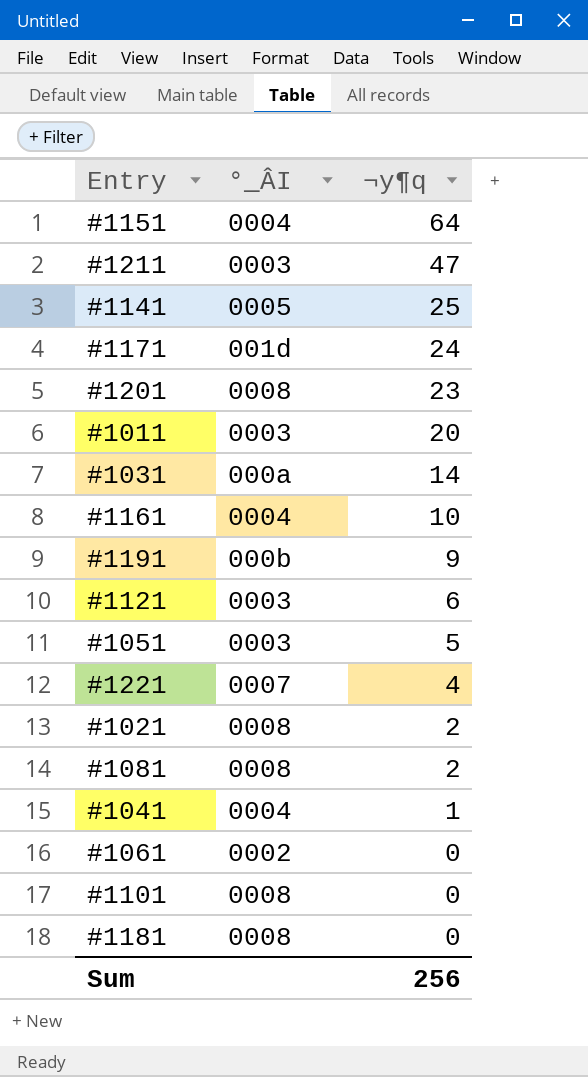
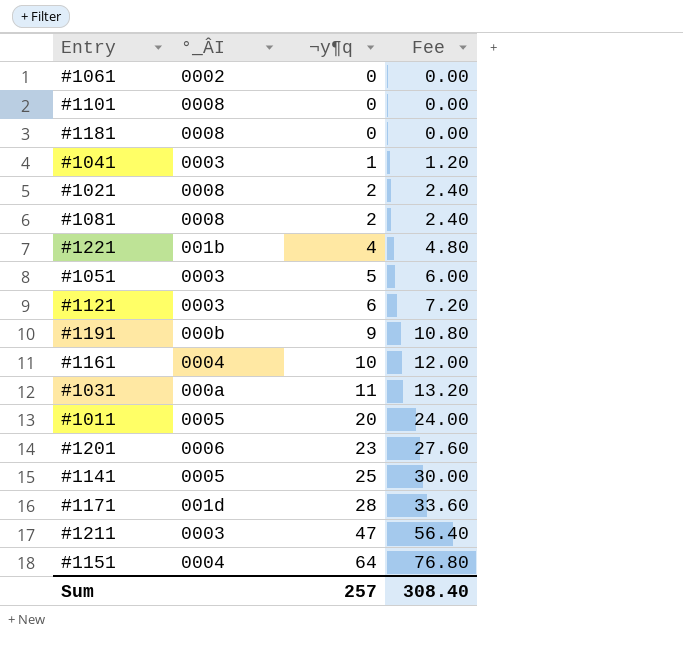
row order: ¬y¶q descending -> ¬y¶q ascending
column Fee | formula: none -> [¬y¶q] * 1.2
#1041 | °_ÂI: 0004 -> 0003
#1221 | °_ÂI: 0007 -> 001b
#1031 | ¬y¶q: 14 -> 11
#1011 | °_ÂI: 0003 -> 0005
#1201 | °_ÂI: 0008 -> 0006
#1171 | ¬y¶q: 24 -> 28
Sum | ¬y¶q: 256 -> 257

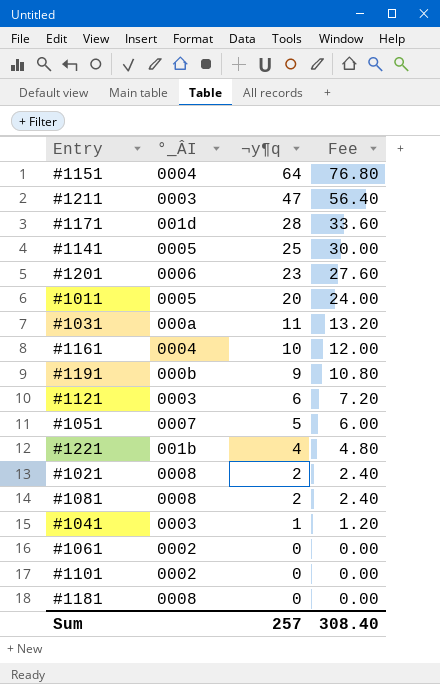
row order: ¬y¶q ascending -> ¬y¶q descending
#1051 | °_ÂI: 0003 -> 0007
#1101 | °_ÂI: 0008 -> 0002

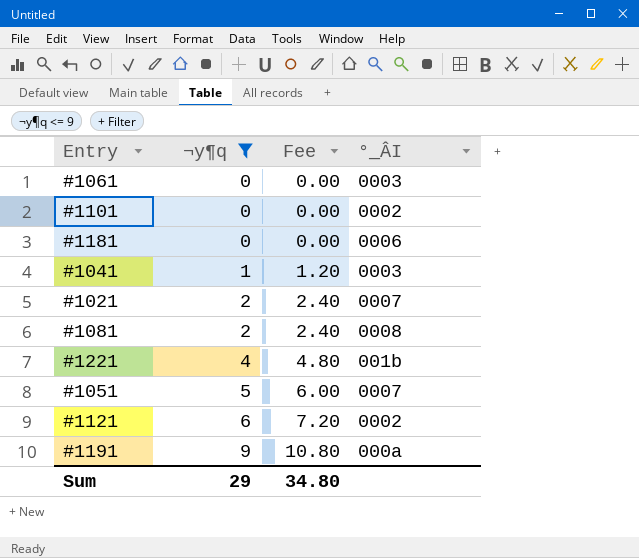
filter: none -> ¬y¶q <= 9
row order: ¬y¶q descending -> ¬y¶q ascending
column °_ÂI | position: 2 -> 4
#1061 | °_ÂI: 0002 -> 0003
#1181 | °_ÂI: 0008 -> 0006
#1021 | °_ÂI: 0008 -> 0007
#1121 | °_ÂI: 0003 -> 0002
#1191 | °_ÂI: 000b -> 000a
Sum | ¬y¶q: 257 -> 29
Sum | Fee: 308.40 -> 34.80

